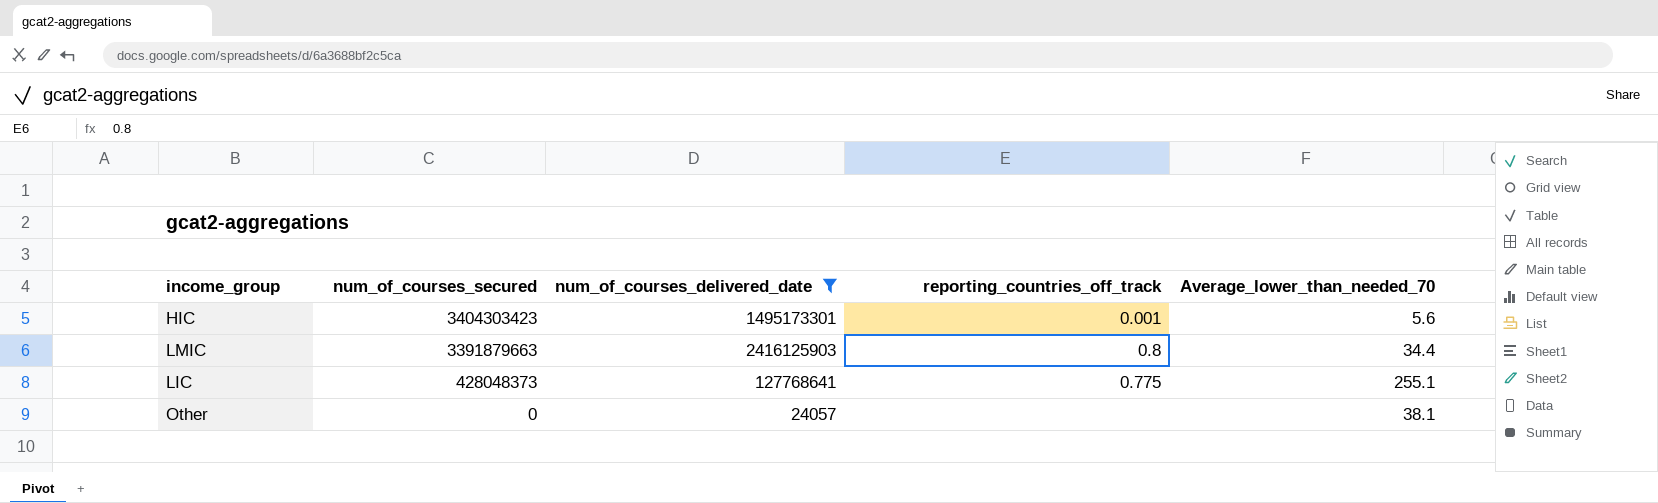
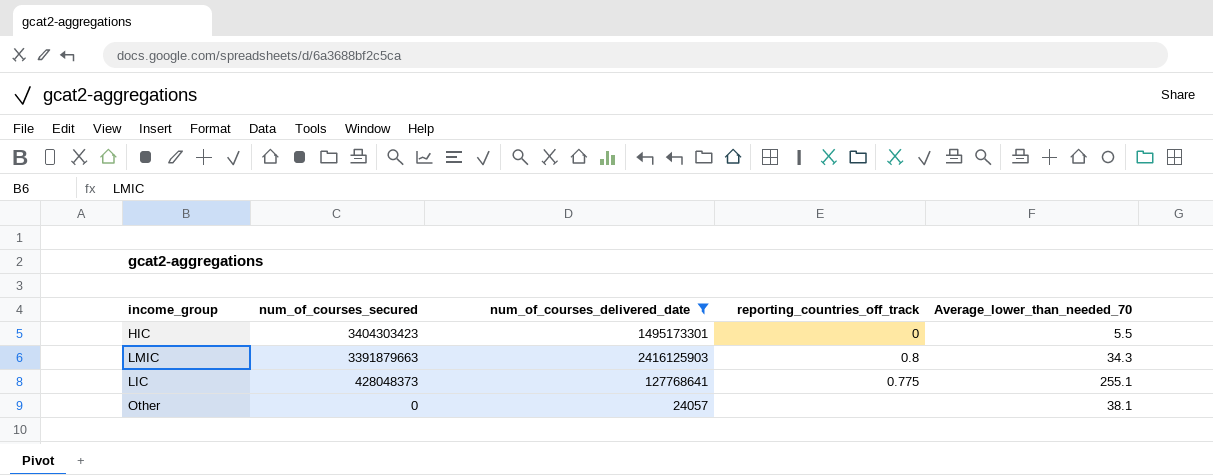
HIC | reporting_countries_off_track: 0.001 -> 0
HIC | Average_lower_than_needed_70: 5.6 -> 5.5
LMIC | Average_lower_than_needed_70: 34.4 -> 34.3

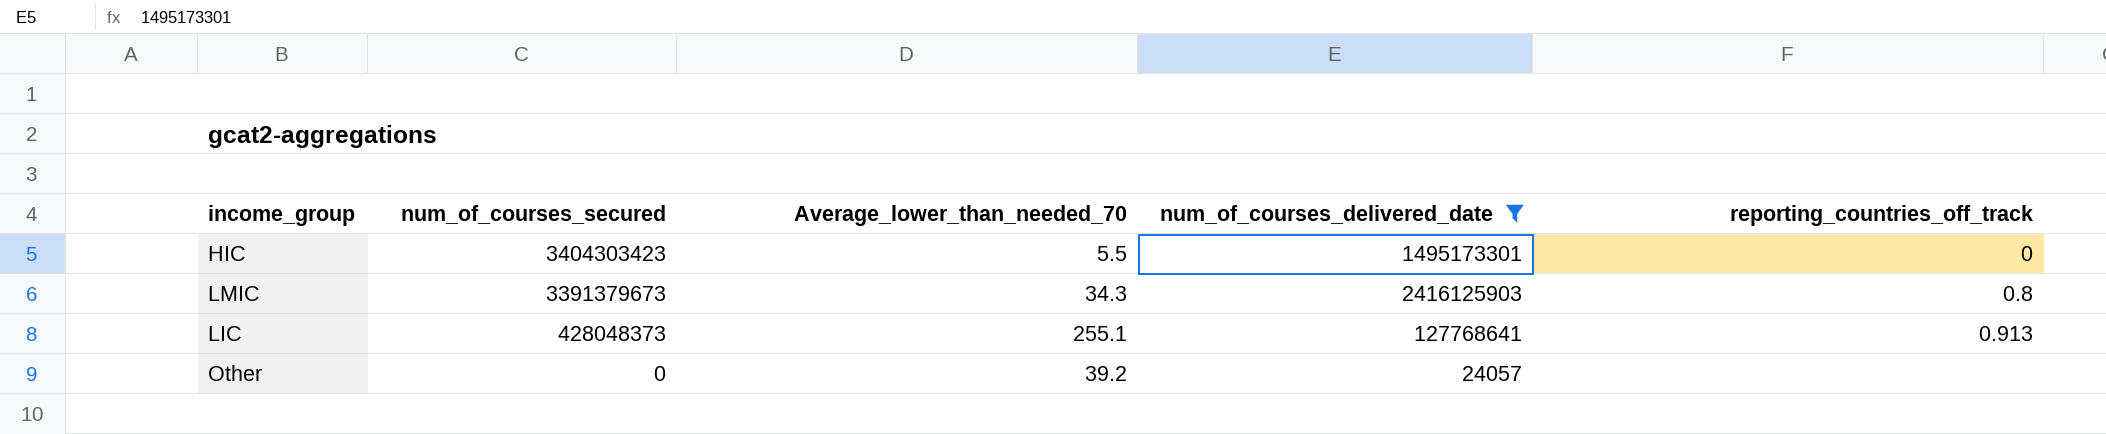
column Average_lower_than_needed_70 | position: 5 -> 3
LMIC | num_of_courses_secured: 3391879663 -> 3391379673
LIC | reporting_countries_off_track: 0.775 -> 0.913
Other | Average_lower_than_needed_70: 38.1 -> 39.2

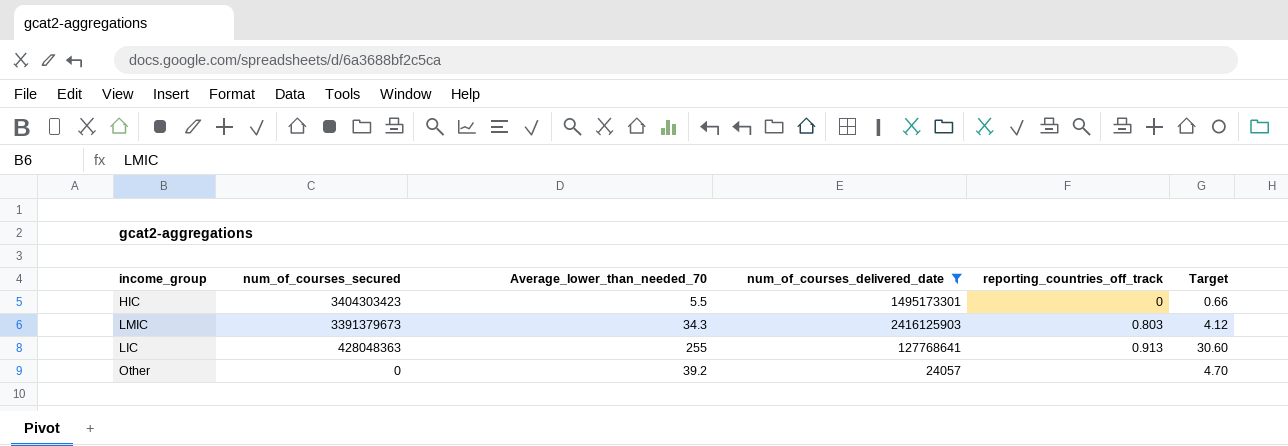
column Target | formula: none -> [Average_lower_than_needed_70] * 0.12
LMIC | reporting_countries_off_track: 0.8 -> 0.803
LIC | num_of_courses_secured: 428048373 -> 428048363
LIC | Average_lower_than_needed_70: 255.1 -> 255

